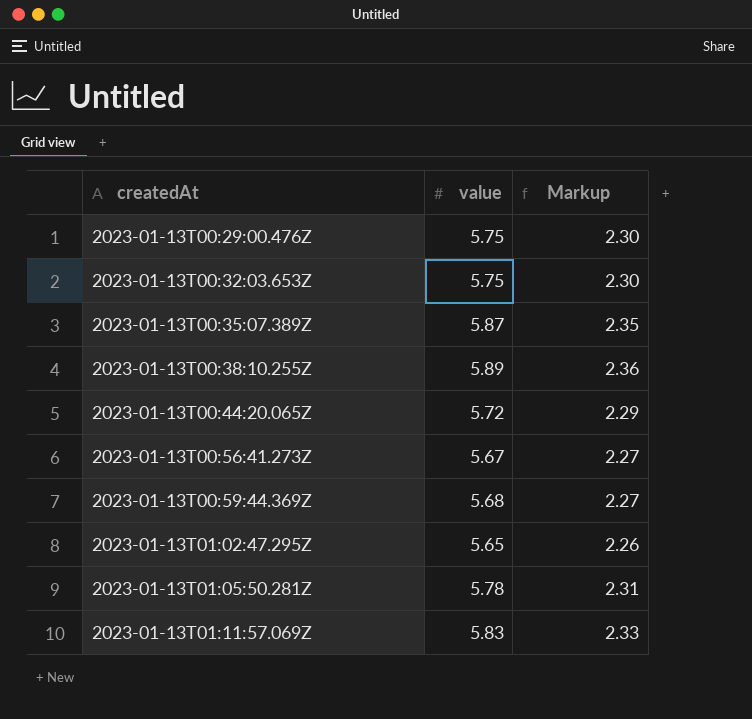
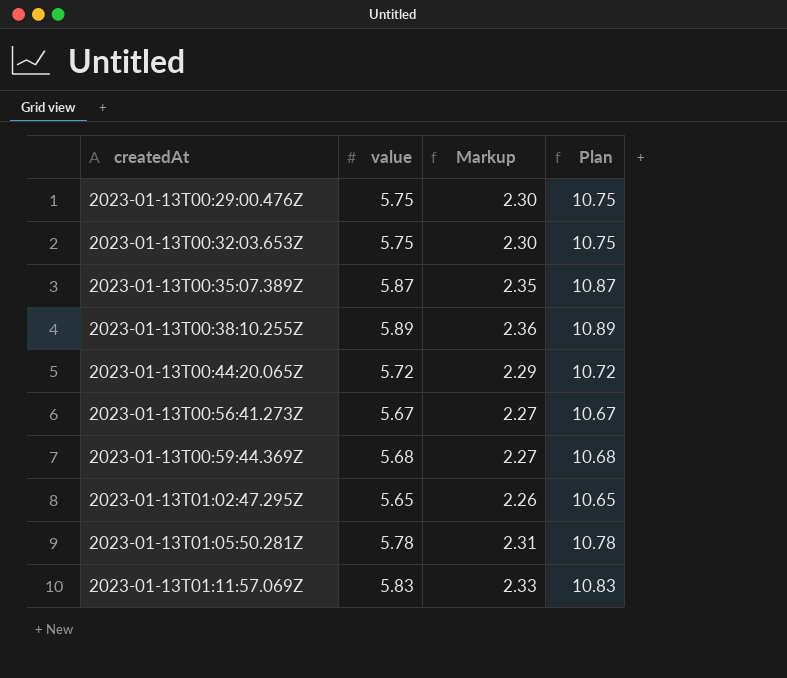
column Plan | formula: none -> [value] + 5

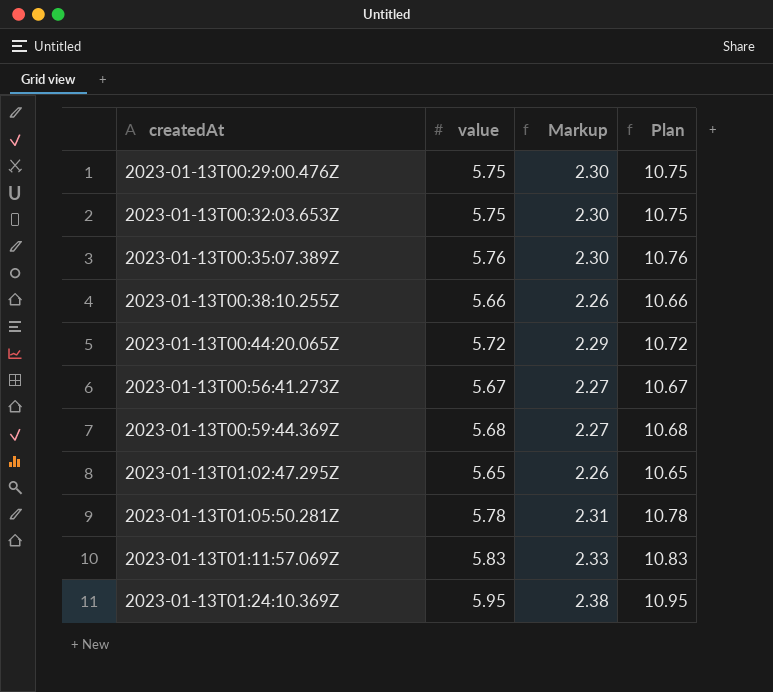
2023-01-13T00:35:07.389Z | value: 5.87 -> 5.76
2023-01-13T00:35:07.389Z | Markup: 2.35 -> 2.30
2023-01-13T00:35:07.389Z | Plan: 10.87 -> 10.76
2023-01-13T00:38:10.255Z | value: 5.89 -> 5.66
2023-01-13T00:38:10.255Z | Markup: 2.36 -> 2.26
2023-01-13T00:38:10.255Z | Plan: 10.89 -> 10.66
row 2023-01-13T01:24:10.369Z: none -> 5.95 | 2.38 | 10.95

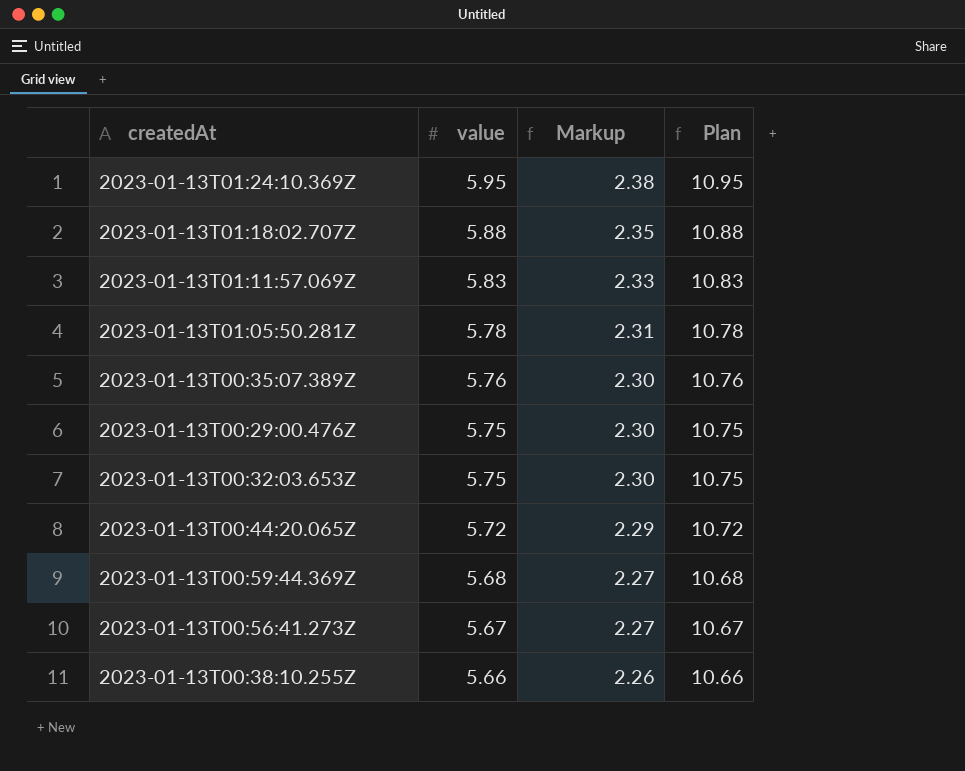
row order: createdAt ascending -> value descending
row 2023-01-13T01:02:47.295Z: 5.65 | 2.26 | 10.65 -> none
row 2023-01-13T01:18:02.707Z: none -> 5.88 | 2.35 | 10.88

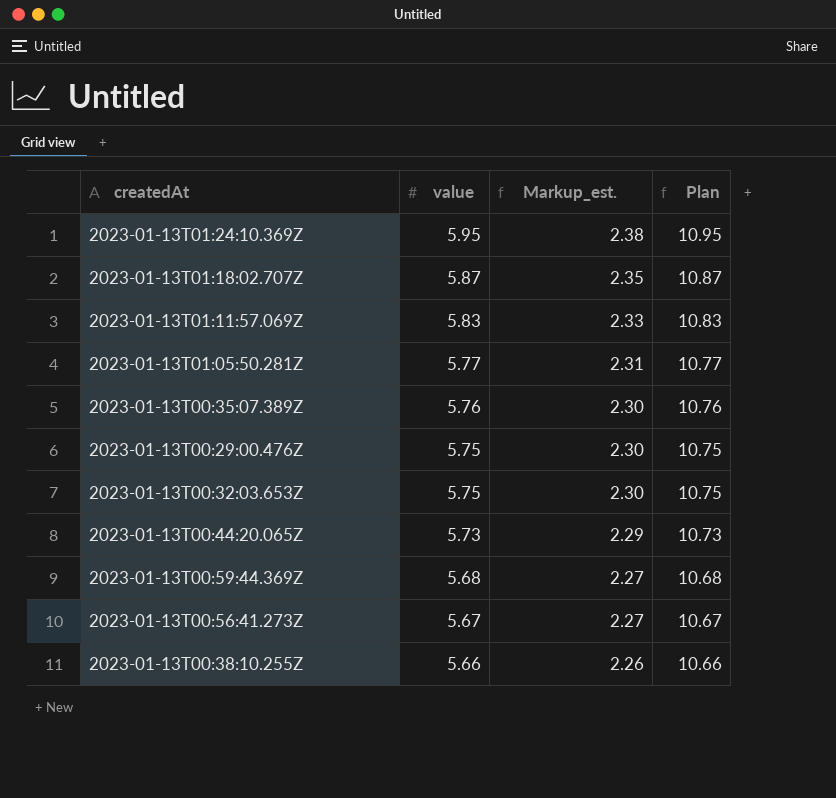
column name: Markup -> Markup_est.
2023-01-13T01:18:02.707Z | value: 5.88 -> 5.87
2023-01-13T01:18:02.707Z | Plan: 10.88 -> 10.87
2023-01-13T01:05:50.281Z | value: 5.78 -> 5.77
2023-01-13T01:05:50.281Z | Plan: 10.78 -> 10.77
2023-01-13T00:44:20.065Z | value: 5.72 -> 5.73
2023-01-13T00:44:20.065Z | Plan: 10.72 -> 10.73

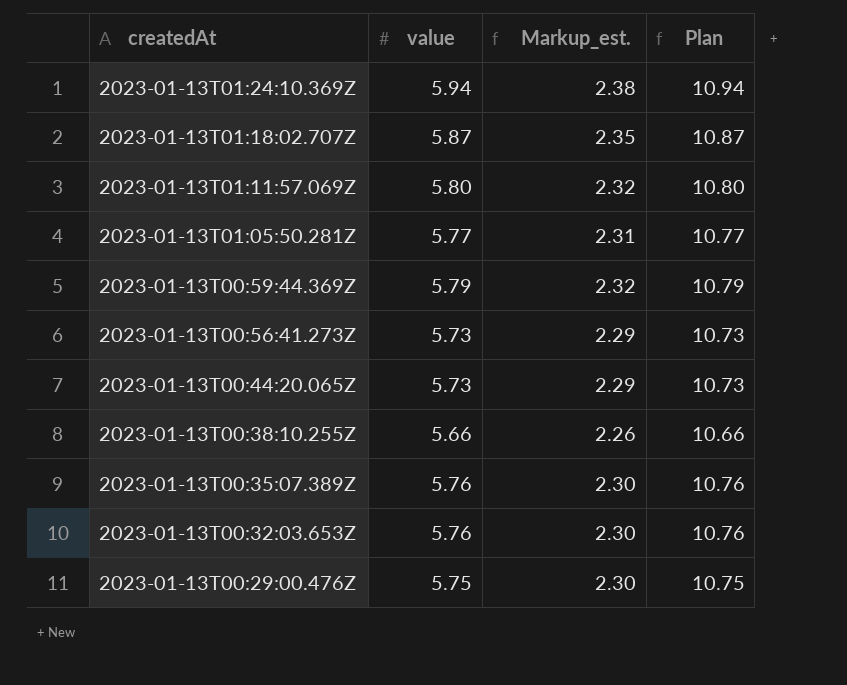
row order: value descending -> createdAt descending
2023-01-13T01:24:10.369Z | value: 5.95 -> 5.94
2023-01-13T01:24:10.369Z | Plan: 10.95 -> 10.94
2023-01-13T01:11:57.069Z | value: 5.83 -> 5.80
2023-01-13T01:11:57.069Z | Markup_est.: 2.33 -> 2.32
2023-01-13T01:11:57.069Z | Plan: 10.83 -> 10.80
2023-01-13T00:59:44.369Z | value: 5.68 -> 5.79
2023-01-13T00:59:44.369Z | Markup_est.: 2.27 -> 2.32
2023-01-13T00:59:44.369Z | Plan: 10.68 -> 10.79
2023-01-13T00:56:41.273Z | value: 5.67 -> 5.73
2023-01-13T00:56:41.273Z | Markup_est.: 2.27 -> 2.29
2023-01-13T00:56:41.273Z | Plan: 10.67 -> 10.73
2023-01-13T00:32:03.653Z | value: 5.75 -> 5.76
2023-01-13T00:32:03.653Z | Plan: 10.75 -> 10.76

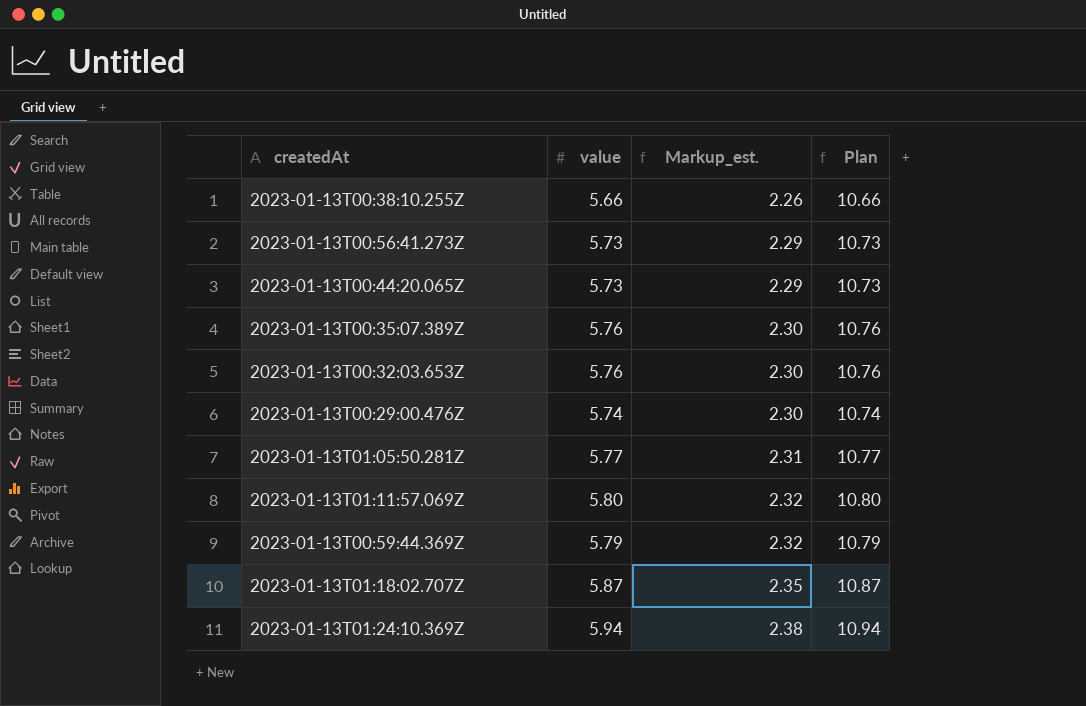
row order: createdAt descending -> Markup_est. ascending
2023-01-13T00:29:00.476Z | value: 5.75 -> 5.74
2023-01-13T00:29:00.476Z | Plan: 10.75 -> 10.74

